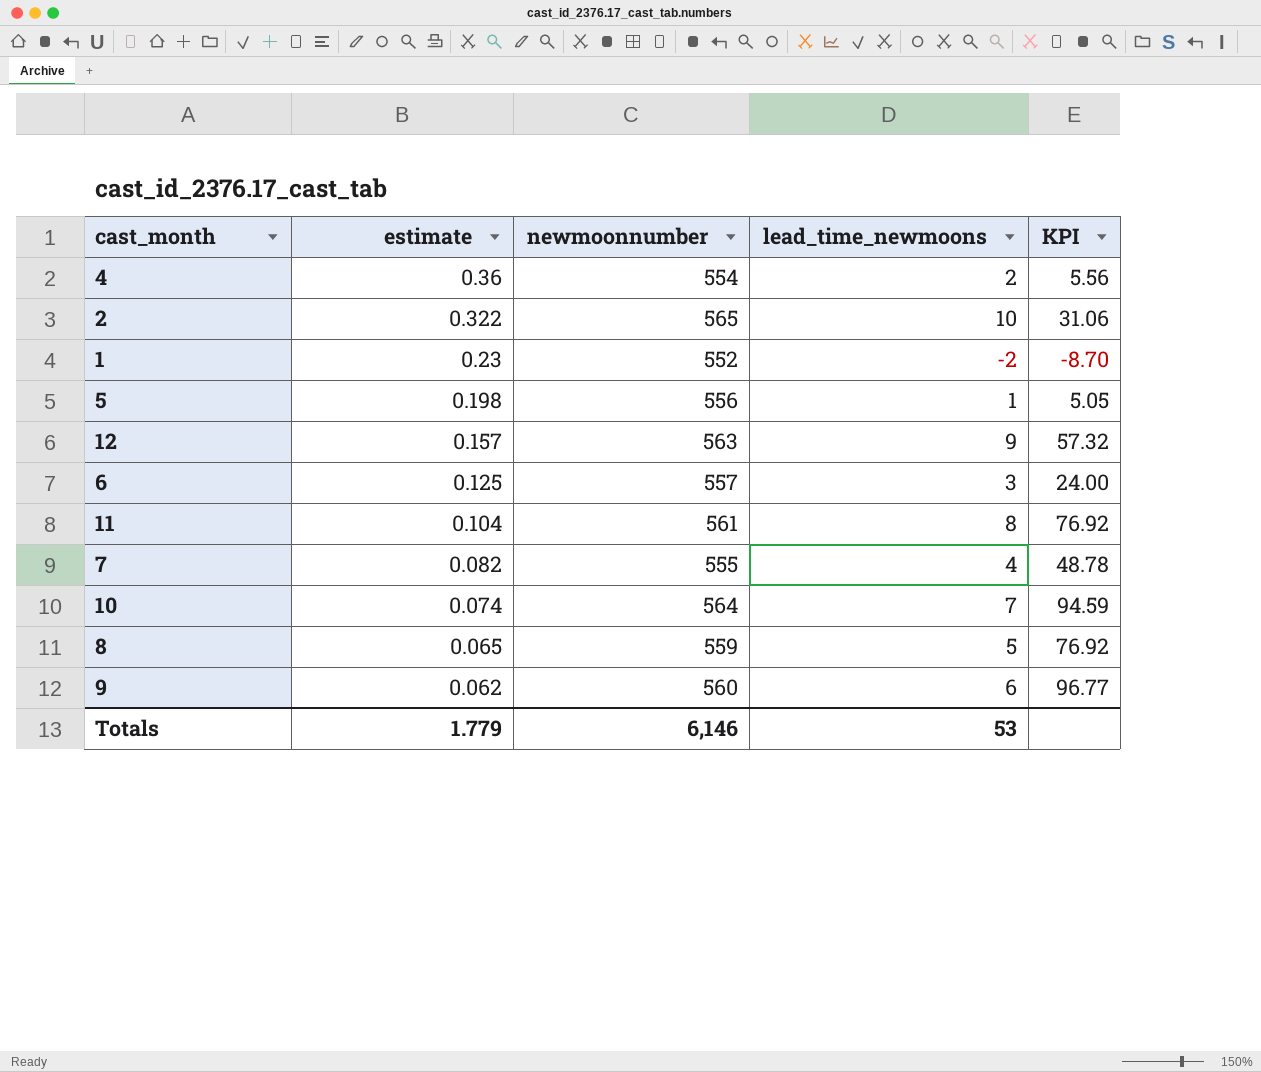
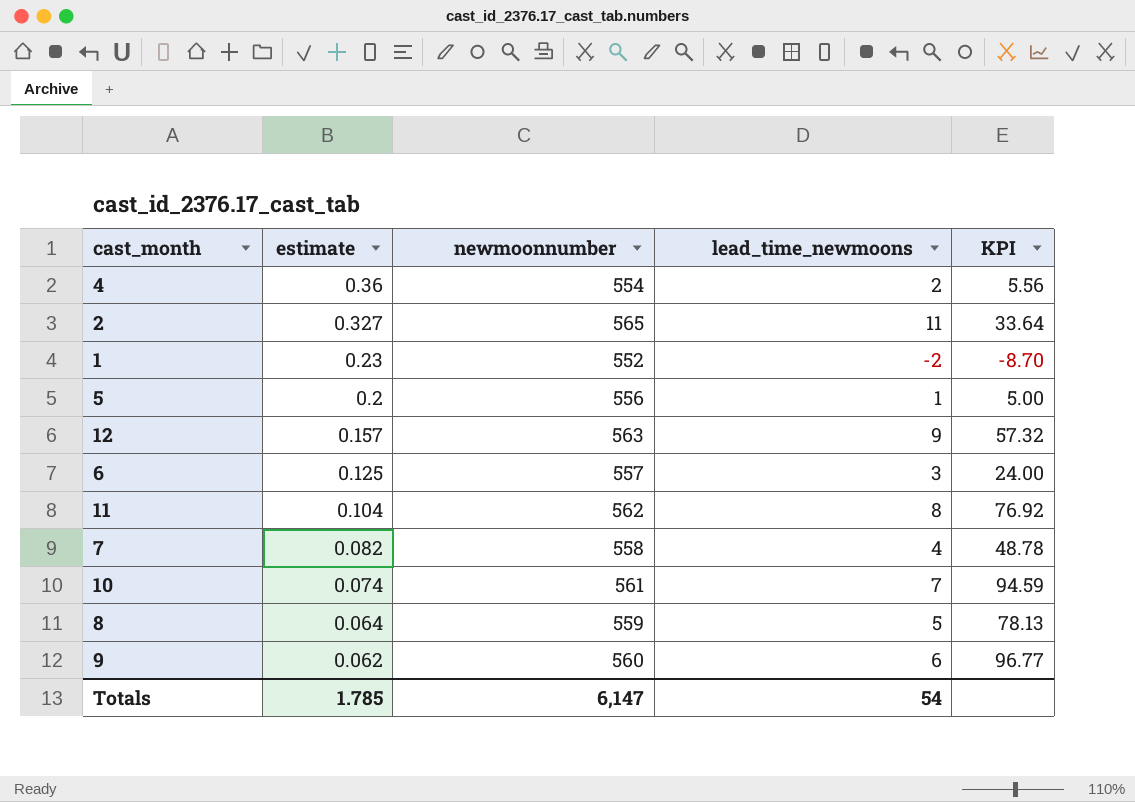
2 | estimate: 0.322 -> 0.327
2 | lead_time_newmoons: 10 -> 11
2 | KPI: 31.06 -> 33.64
5 | estimate: 0.198 -> 0.2
5 | KPI: 5.05 -> 5.00
11 | newmoonnumber: 561 -> 562
7 | newmoonnumber: 555 -> 558
10 | newmoonnumber: 564 -> 561
8 | estimate: 0.065 -> 0.064
8 | KPI: 76.92 -> 78.13
Totals | estimate: 1.779 -> 1.785
Totals | newmoonnumber: 6,146 -> 6,147
Totals | lead_time_newmoons: 53 -> 54

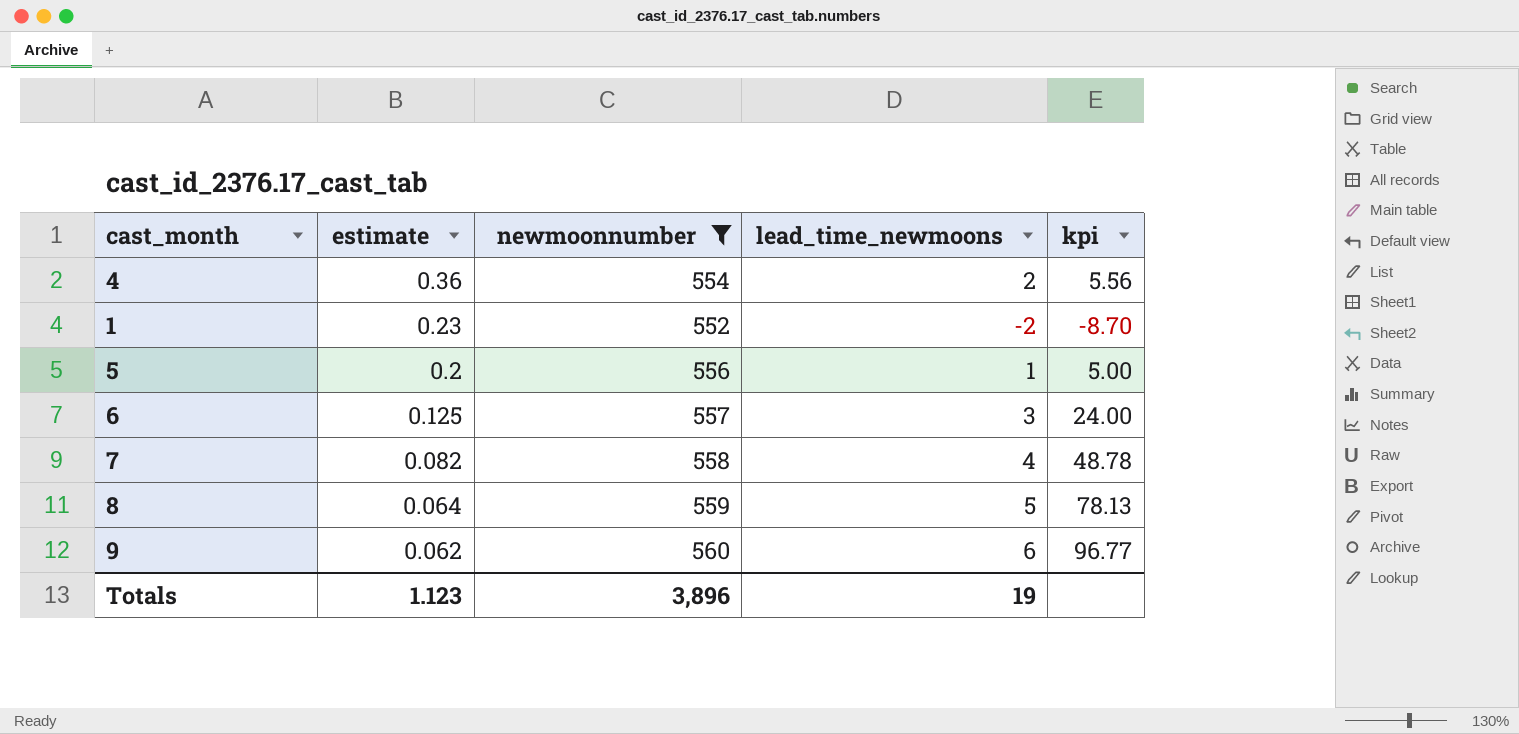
filter: none -> newmoonnumber <= 560
column name: KPI -> kpi
Totals | estimate: 1.785 -> 1.123
Totals | newmoonnumber: 6,147 -> 3,896
Totals | lead_time_newmoons: 54 -> 19

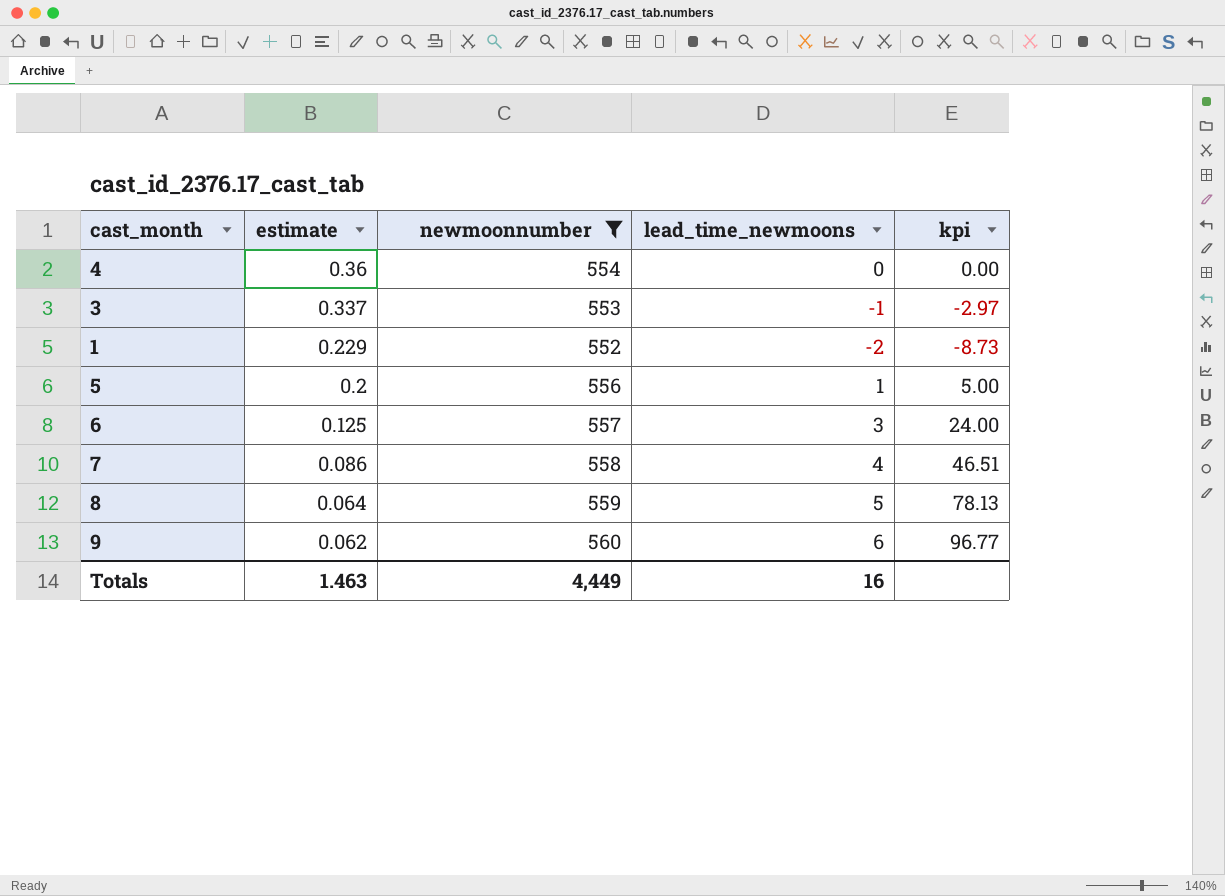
4 | lead_time_newmoons: 2 -> 0
4 | kpi: 5.56 -> 0.00
row 3: none -> 0.337 | 553 | -1 | -2.97
1 | estimate: 0.23 -> 0.229
1 | kpi: -8.70 -> -8.73
7 | estimate: 0.082 -> 0.086
7 | kpi: 48.78 -> 46.51
Totals | estimate: 1.123 -> 1.463
Totals | newmoonnumber: 3,896 -> 4,449
Totals | lead_time_newmoons: 19 -> 16

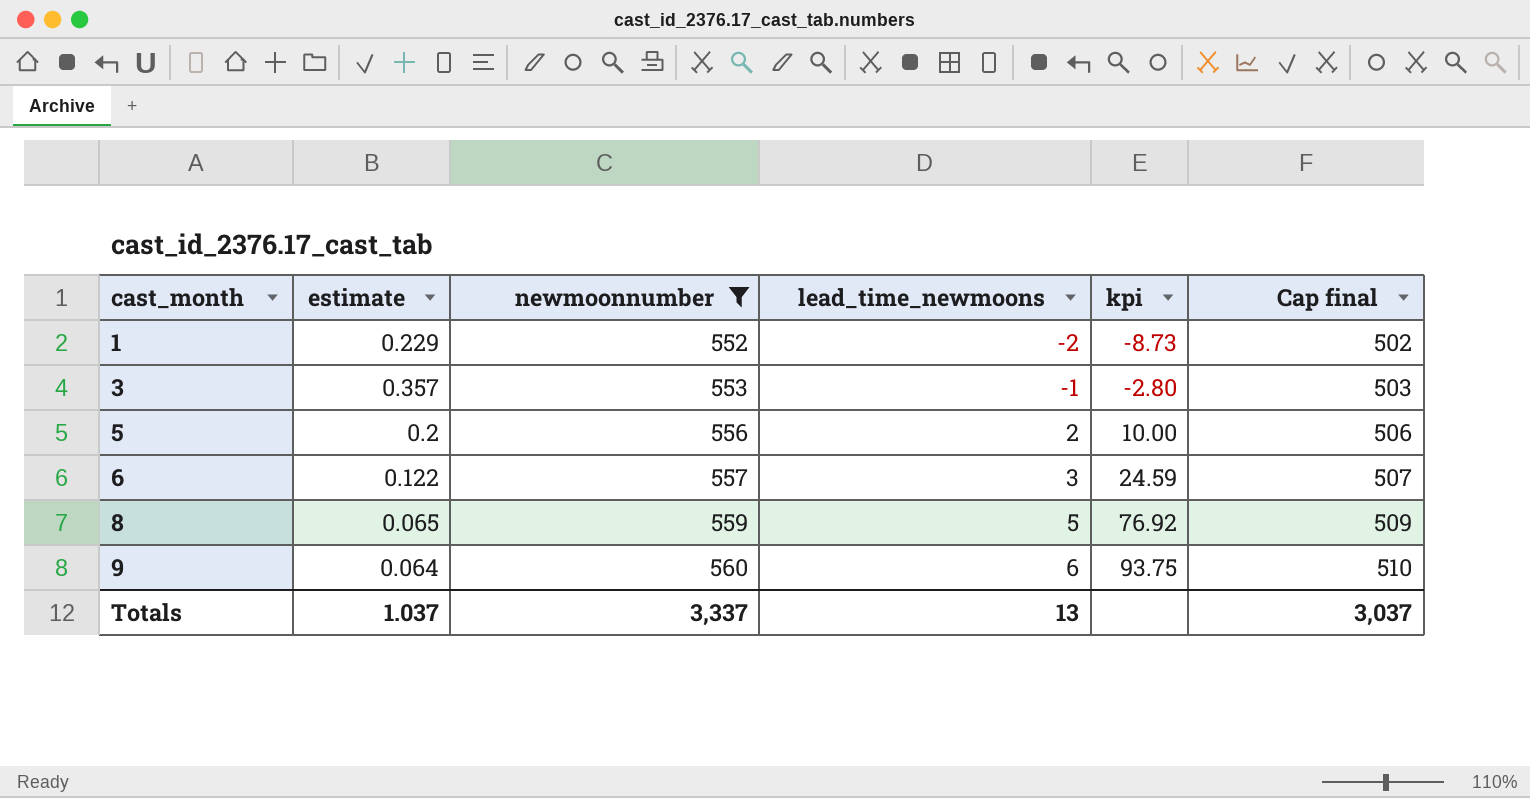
row order: estimate descending -> cast_month ascending
column Cap final | formula: none -> [newmoonnumber] - 50
row 4: 0.36 | 554 | 0 | 0.00 -> none
row 7: 0.086 | 558 | 4 | 46.51 -> none
3 | estimate: 0.337 -> 0.357
3 | kpi: -2.97 -> -2.80
5 | lead_time_newmoons: 1 -> 2
5 | kpi: 5.00 -> 10.00
6 | estimate: 0.125 -> 0.122
6 | kpi: 24.00 -> 24.59
8 | estimate: 0.064 -> 0.065
8 | kpi: 78.13 -> 76.92
9 | estimate: 0.062 -> 0.064
9 | kpi: 96.77 -> 93.75
Totals | estimate: 1.463 -> 1.037
Totals | newmoonnumber: 4,449 -> 3,337
Totals | lead_time_newmoons: 16 -> 13

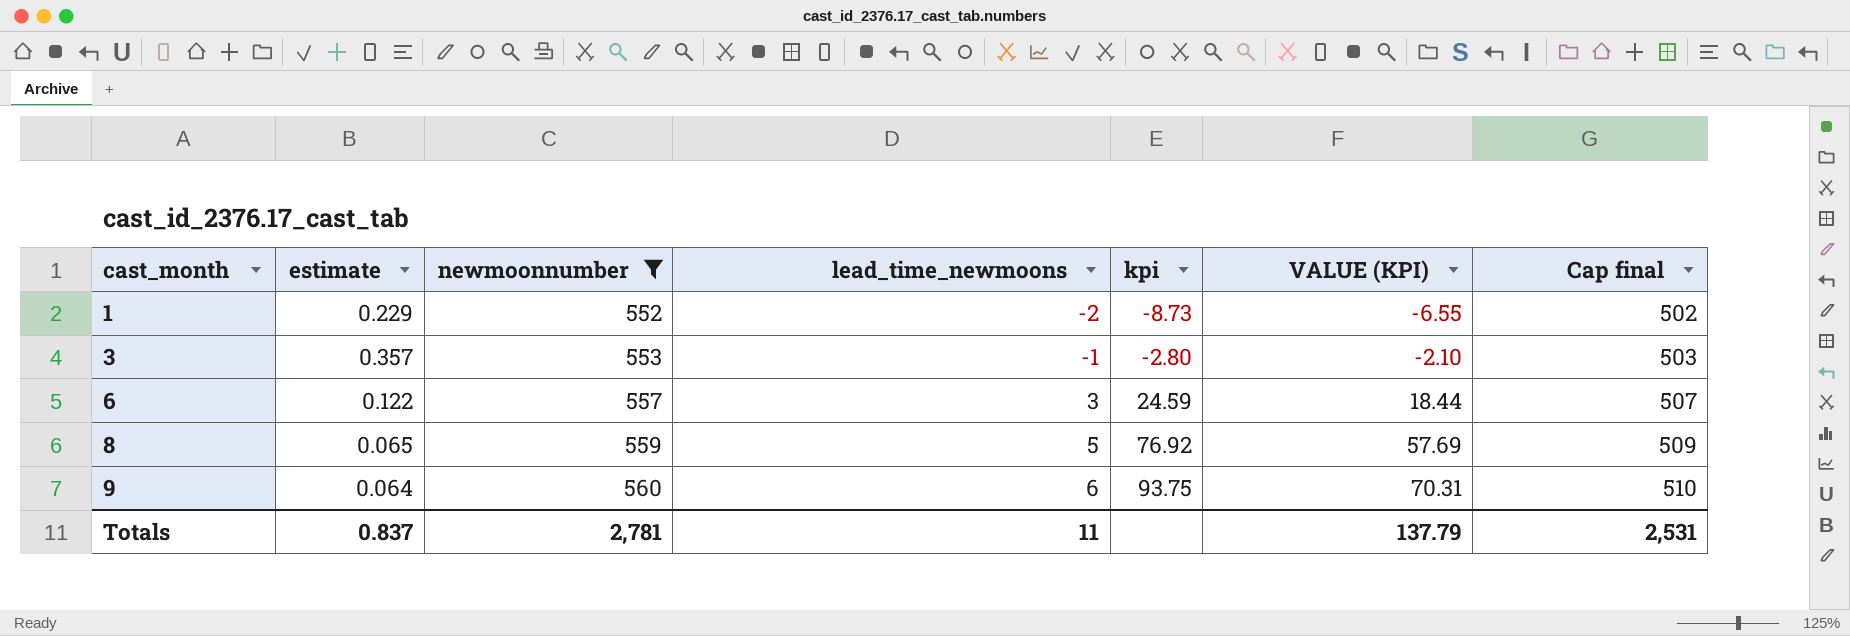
column VALUE (KPI) | formula: none -> [kpi] * 0.75
row 5: 0.2 | 556 | 2 | 10.00 | 506 -> none
Totals | estimate: 1.037 -> 0.837
Totals | newmoonnumber: 3,337 -> 2,781
Totals | lead_time_newmoons: 13 -> 11
Totals | Cap final: 3,037 -> 2,531

